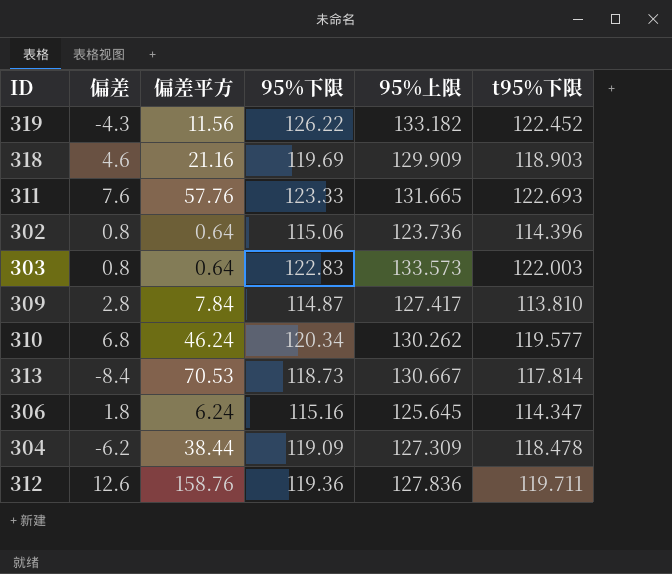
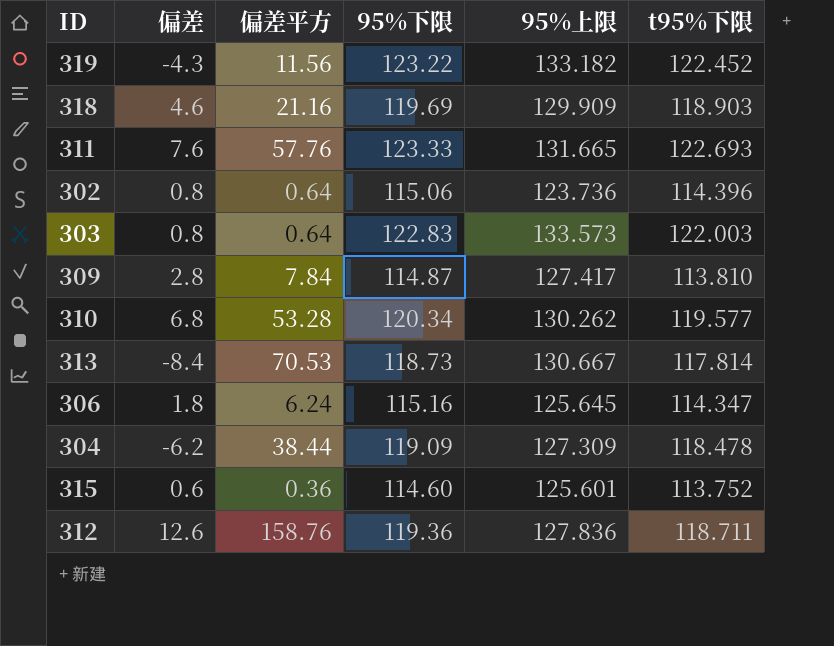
319 | 95%下限: 126.22 -> 123.22
310 | 偏差平方: 46.24 -> 53.28
row 315: none -> 0.6 | 0.36 | 114.60 | 125.601 | 113.752
312 | t95%下限: 119.711 -> 118.711

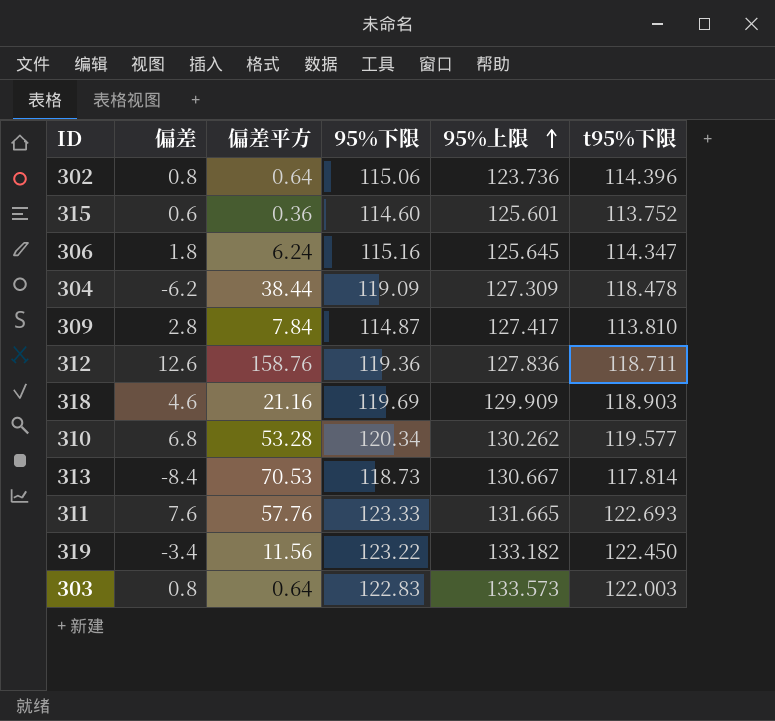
row order: none -> 95%上限 ascending
319 | 偏差: -4.3 -> -3.4
319 | t95%下限: 122.452 -> 122.450

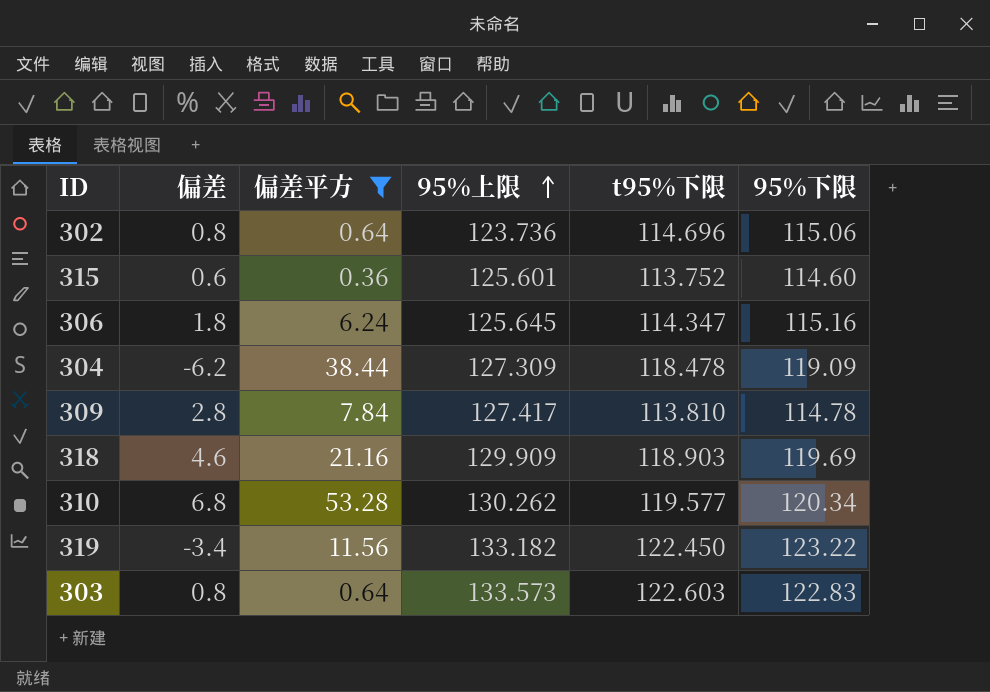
filter: none -> 偏差平方 <= 53.28
column 95%下限 | position: 4 -> 6
302 | t95%下限: 114.396 -> 114.696
309 | 95%下限: 114.87 -> 114.78
303 | t95%下限: 122.003 -> 122.603

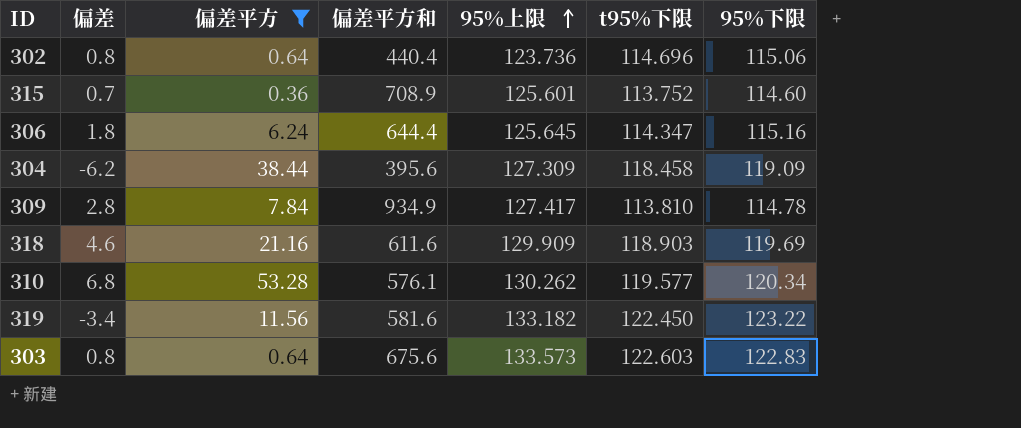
column 偏差平方和 | position: none -> 4
315 | 偏差: 0.6 -> 0.7
304 | t95%下限: 118.478 -> 118.458

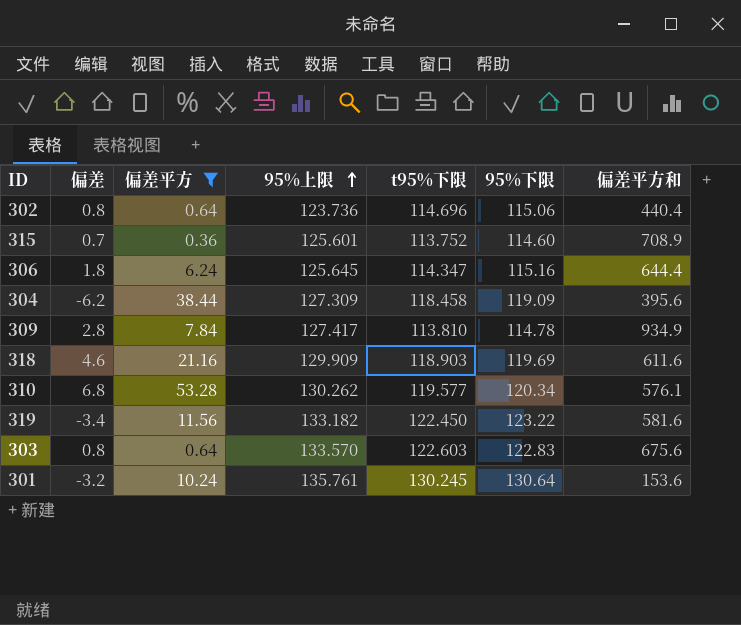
column 偏差平方和 | position: 4 -> 7
303 | 95%上限: 133.573 -> 133.570
row 301: none -> -3.2 | 10.24 | 135.761 | 130.245 | 130.64 | 153.6

